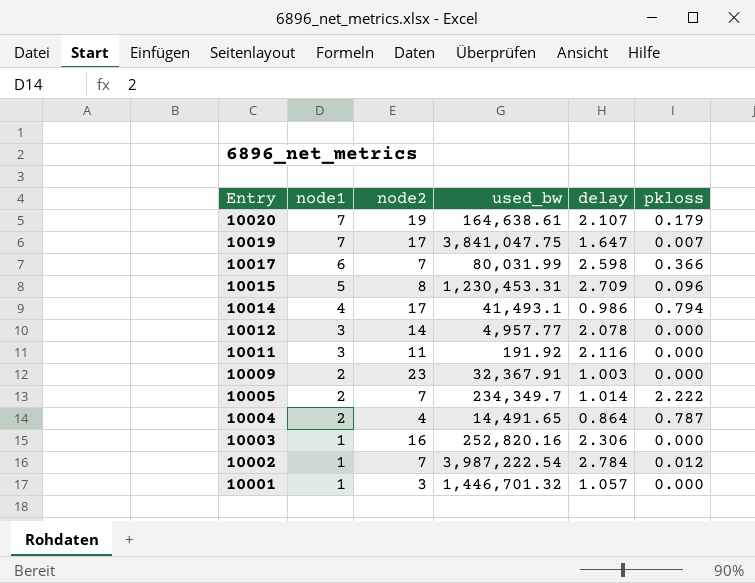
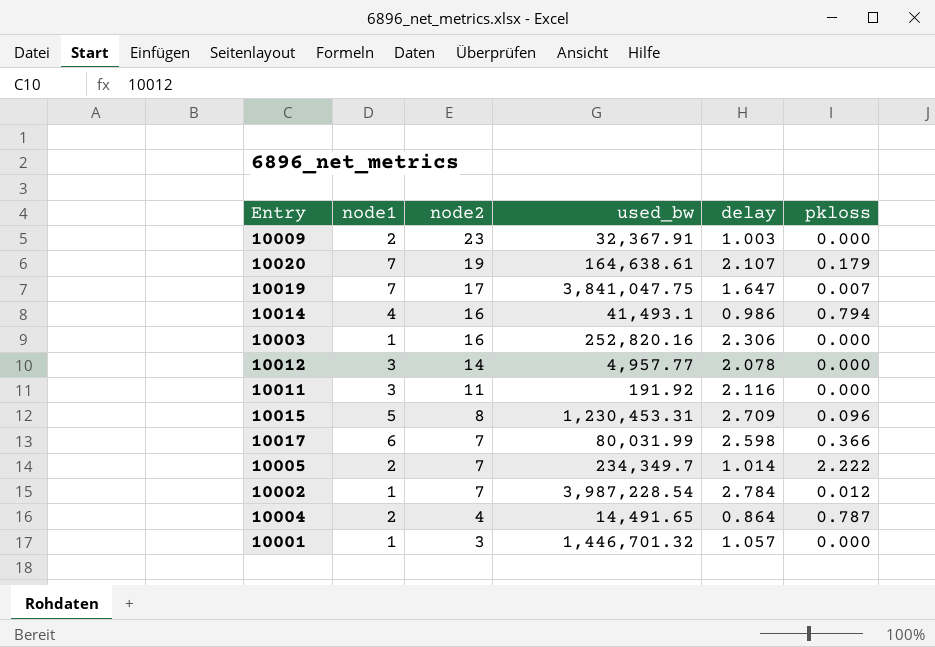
row order: Entry descending -> node2 descending
10014 | node2: 17 -> 16
10002 | used_bw: 3,987,222.54 -> 3,987,228.54

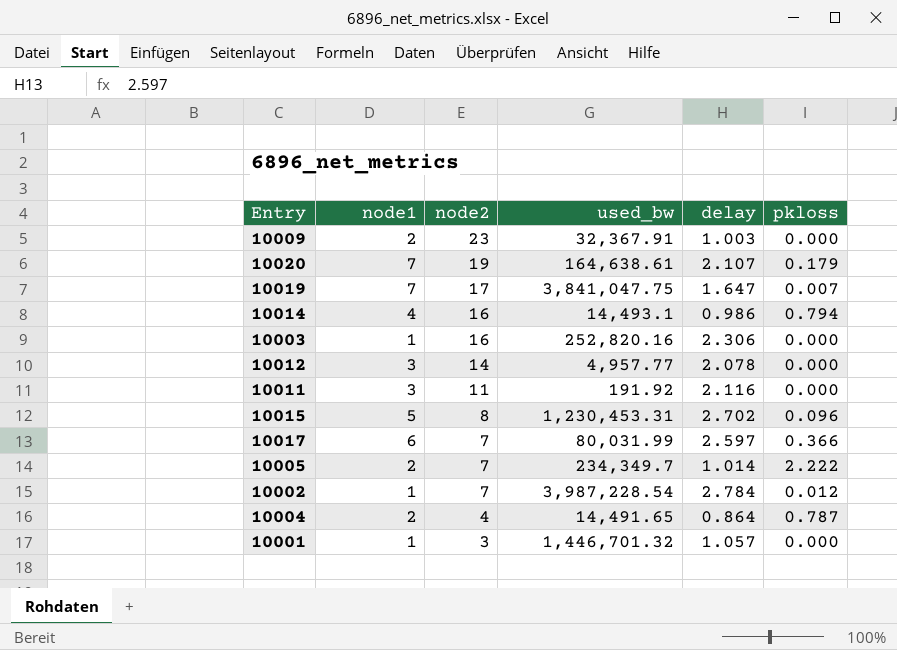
10014 | used_bw: 41,493.1 -> 14,493.1
10015 | delay: 2.709 -> 2.702
10017 | delay: 2.598 -> 2.597

